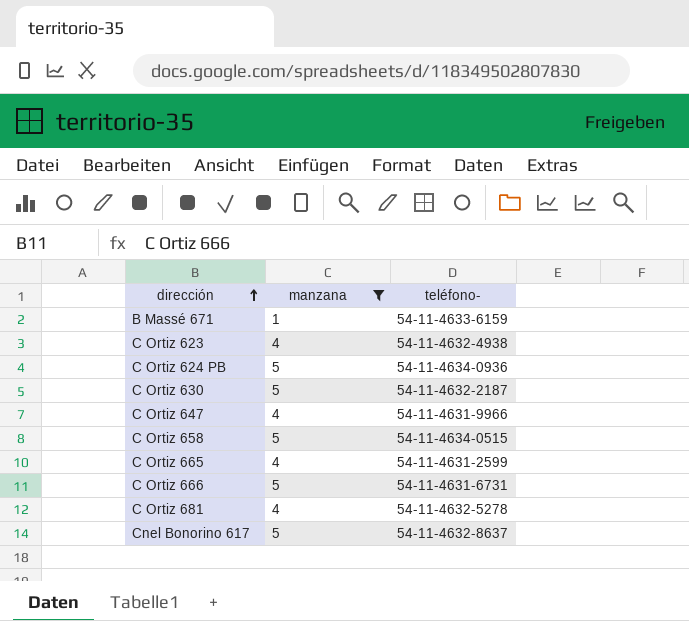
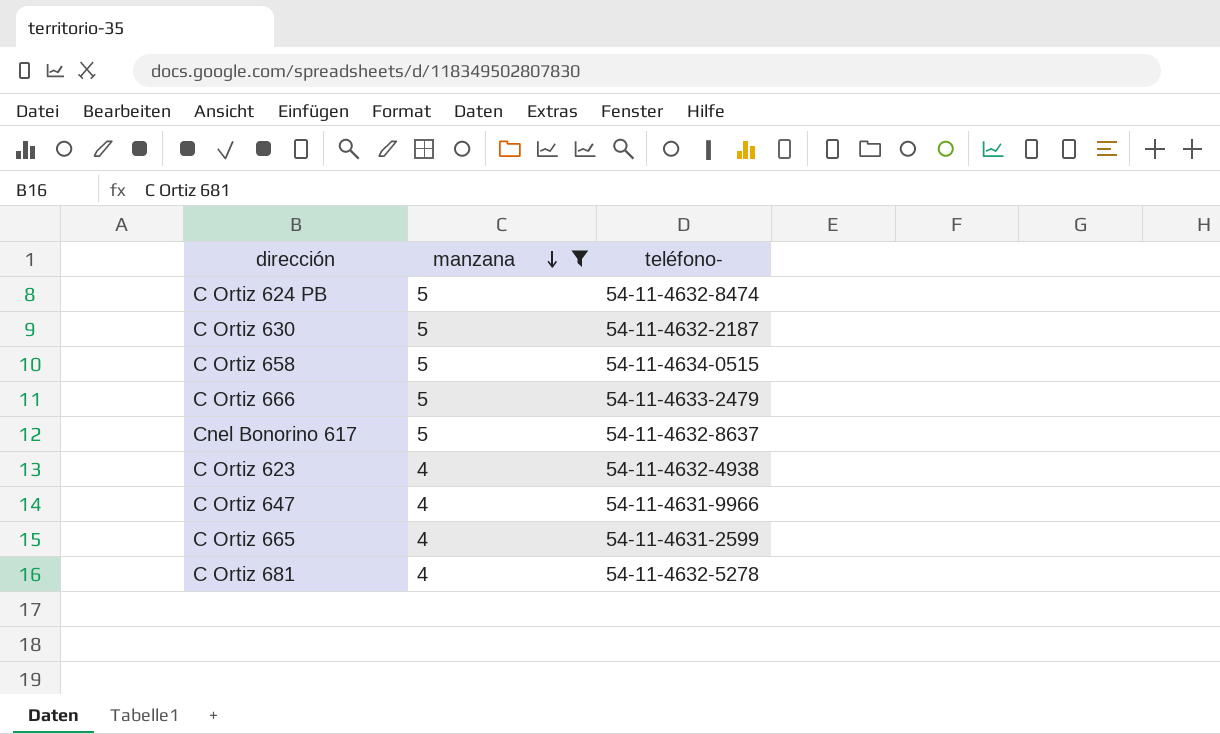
row order: dirección ascending -> manzana descending
row B Massé 671: 1 | 54-11-4633-6159 -> none
C Ortiz 624 PB | teléfono-: 54-11-4634-0936 -> 54-11-4632-8474
C Ortiz 666 | teléfono-: 54-11-4631-6731 -> 54-11-4633-2479

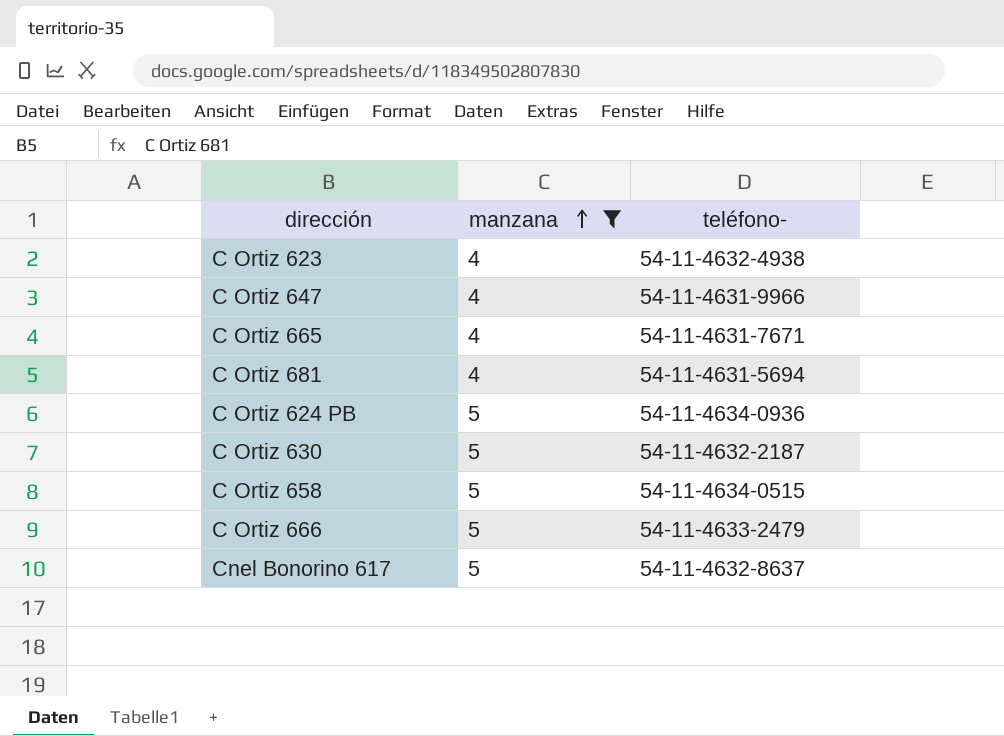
row order: manzana descending -> manzana ascending
C Ortiz 665 | teléfono-: 54-11-4631-2599 -> 54-11-4631-7671
C Ortiz 681 | teléfono-: 54-11-4632-5278 -> 54-11-4631-5694
C Ortiz 624 PB | teléfono-: 54-11-4632-8474 -> 54-11-4634-0936

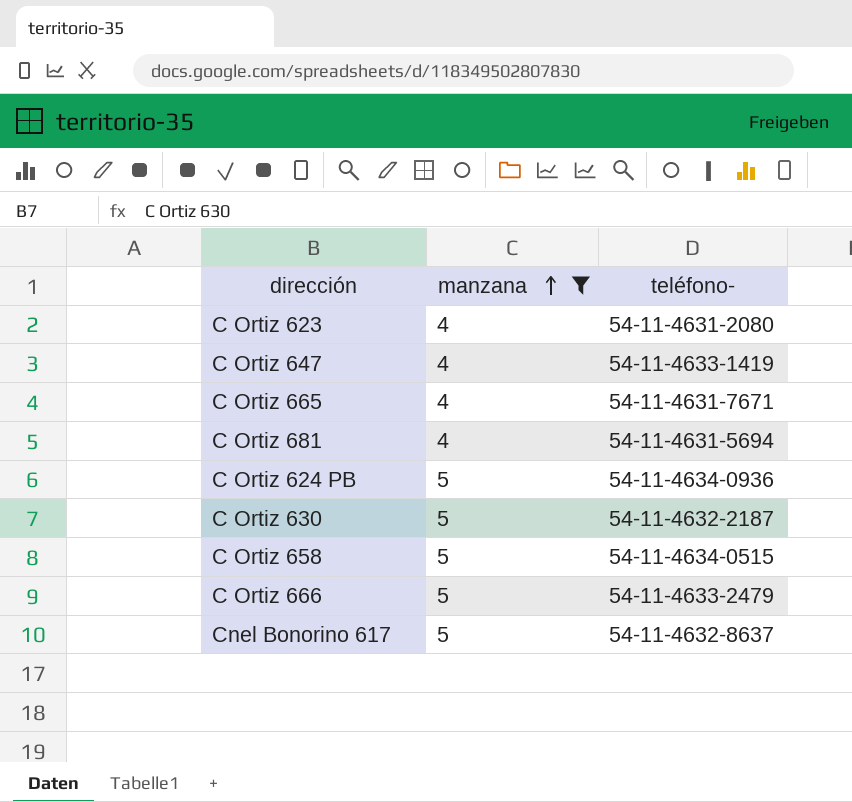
C Ortiz 623 | teléfono-: 54-11-4632-4938 -> 54-11-4631-2080
C Ortiz 647 | teléfono-: 54-11-4631-9966 -> 54-11-4633-1419

